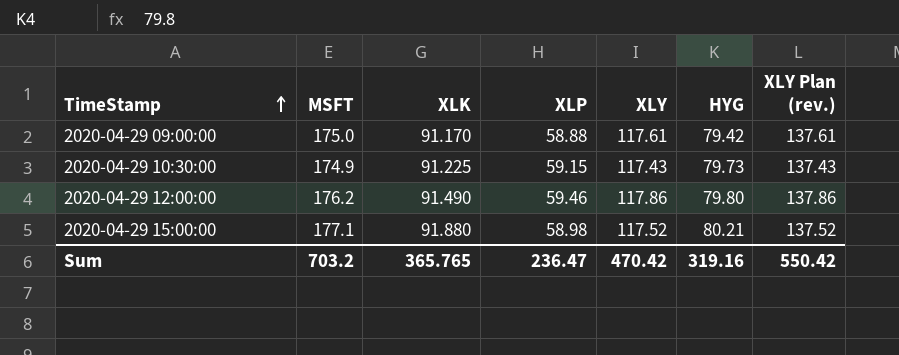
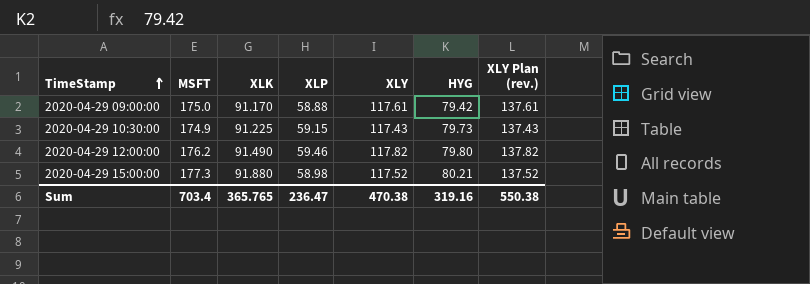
2020-04-29 12:00:00 | XLY: 117.86 -> 117.82
2020-04-29 12:00:00 | XLY Plan (rev.): 137.86 -> 137.82
2020-04-29 15:00:00 | MSFT: 177.1 -> 177.3
Sum | MSFT: 703.2 -> 703.4
Sum | XLY: 470.42 -> 470.38
Sum | XLY Plan (rev.): 550.42 -> 550.38

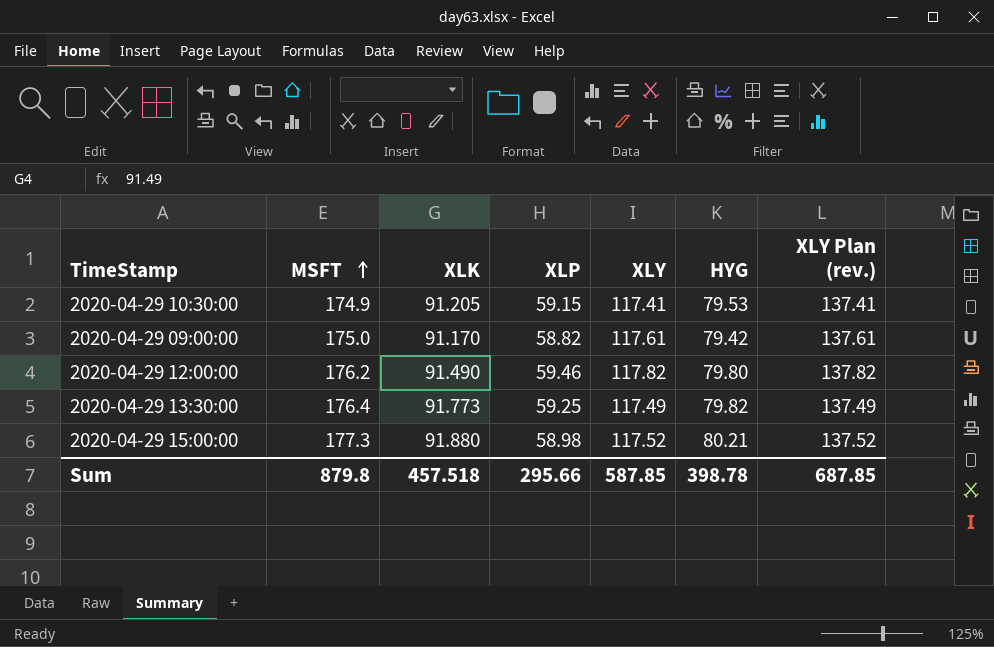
row order: TimeStamp ascending -> MSFT ascending
2020-04-29 10:30:00 | XLK: 91.225 -> 91.205
2020-04-29 10:30:00 | XLY: 117.43 -> 117.41
2020-04-29 10:30:00 | HYG: 79.73 -> 79.53
2020-04-29 10:30:00 | XLY Plan (rev.): 137.43 -> 137.41
2020-04-29 09:00:00 | XLP: 58.88 -> 58.82
row 2020-04-29 13:30:00: none -> 176.4 | 91.773 | 59.25 | 117.49 | 79.82 | 137.49
Sum | MSFT: 703.4 -> 879.8
Sum | XLK: 365.765 -> 457.518
Sum | XLP: 236.47 -> 295.66
Sum | XLY: 470.38 -> 587.85
Sum | HYG: 319.16 -> 398.78
Sum | XLY Plan (rev.): 550.38 -> 687.85

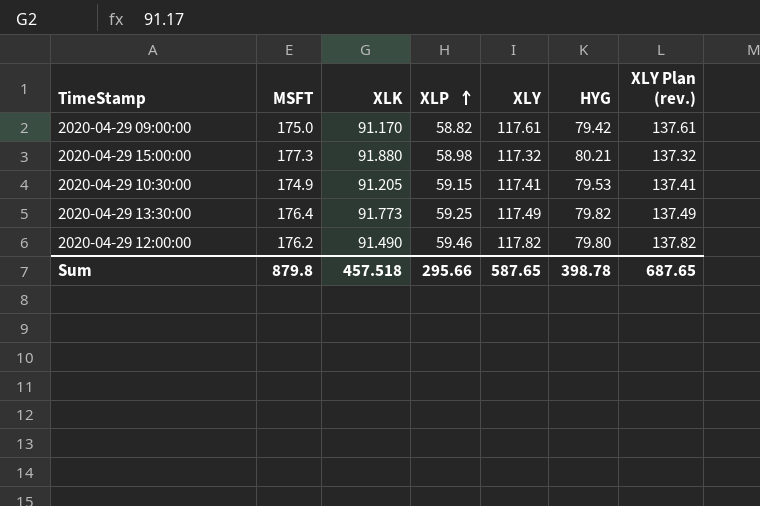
row order: MSFT ascending -> XLP ascending
2020-04-29 15:00:00 | XLY: 117.52 -> 117.32
2020-04-29 15:00:00 | XLY Plan (rev.): 137.52 -> 137.32
Sum | XLY: 587.85 -> 587.65
Sum | XLY Plan (rev.): 687.85 -> 687.65

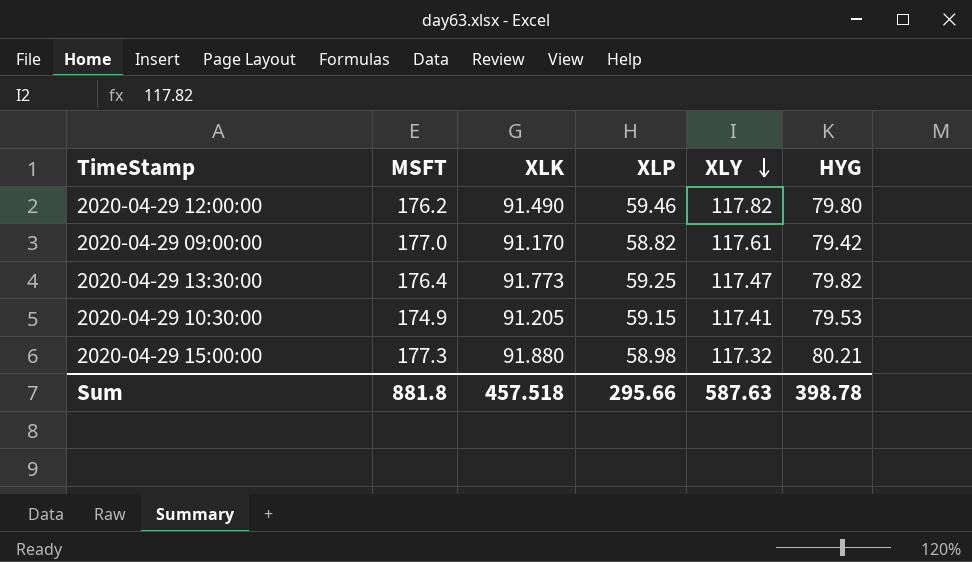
row order: XLP ascending -> XLY descending
column XLY Plan (rev.) | formula: [XLY] + 20 -> none
2020-04-29 09:00:00 | MSFT: 175.0 -> 177.0
2020-04-29 13:30:00 | XLY: 117.49 -> 117.47
Sum | MSFT: 879.8 -> 881.8
Sum | XLY: 587.65 -> 587.63

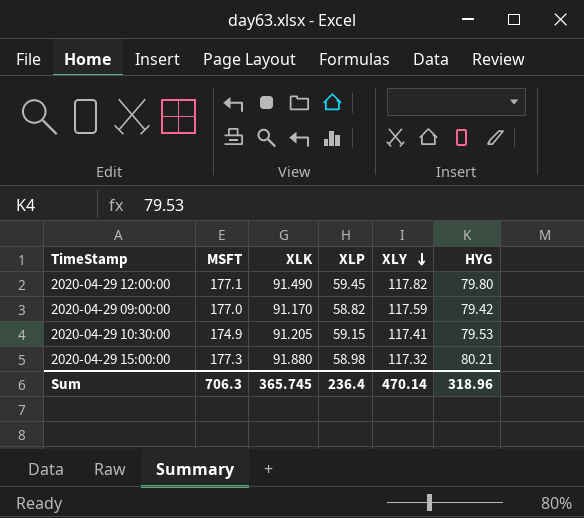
row 2020-04-29 13:30:00: 176.4 | 91.773 | 59.25 | 117.47 | 79.82 -> none
2020-04-29 12:00:00 | MSFT: 176.2 -> 177.1
2020-04-29 12:00:00 | XLP: 59.46 -> 59.45
2020-04-29 09:00:00 | XLY: 117.61 -> 117.59
Sum | MSFT: 881.8 -> 706.3
Sum | XLK: 457.518 -> 365.745
Sum | XLP: 295.66 -> 236.4
Sum | XLY: 587.63 -> 470.14
Sum | HYG: 398.78 -> 318.96

